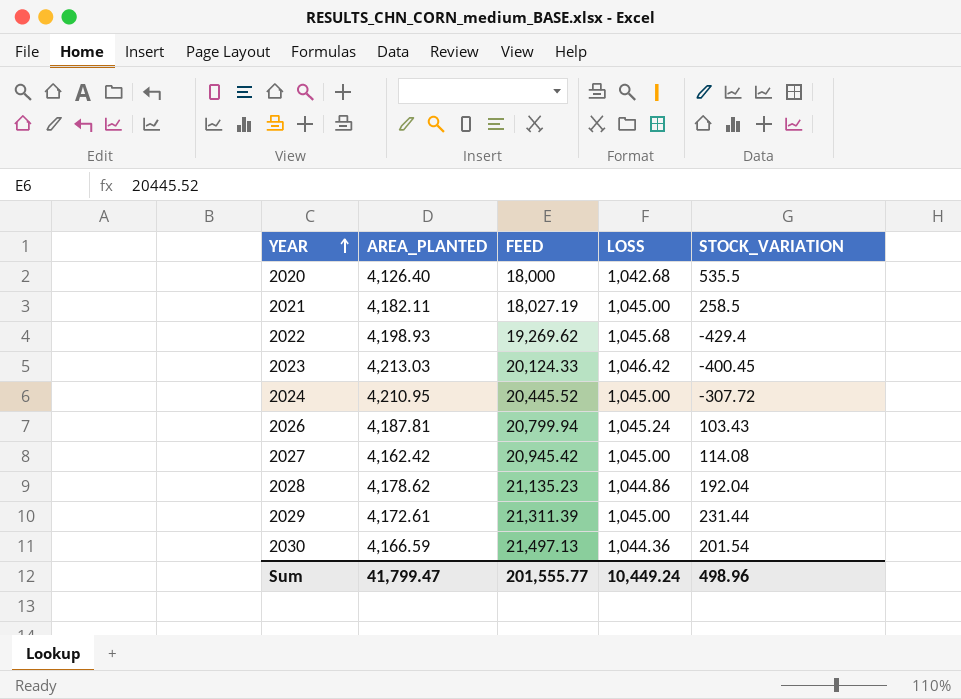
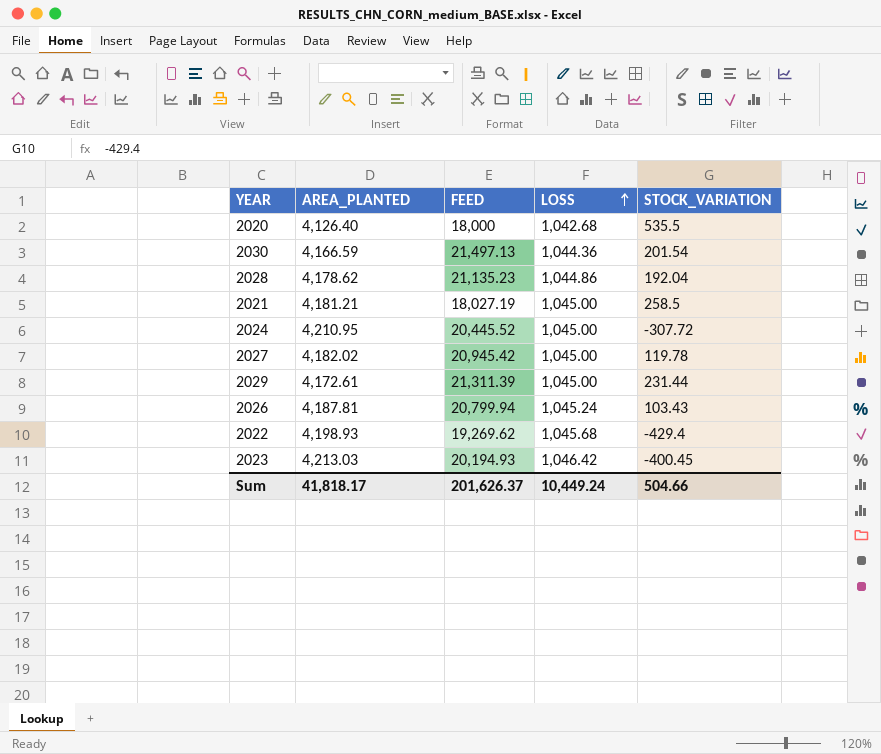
row order: YEAR ascending -> LOSS ascending
2021 | AREA_PLANTED: 4,182.11 -> 4,181.21
2027 | AREA_PLANTED: 4,162.42 -> 4,182.02
2027 | STOCK_VARIATION: 114.08 -> 119.78
2023 | FEED: 20,124.33 -> 20,194.93
Sum | AREA_PLANTED: 41,799.47 -> 41,818.17
Sum | FEED: 201,555.77 -> 201,626.37
Sum | STOCK_VARIATION: 498.96 -> 504.66

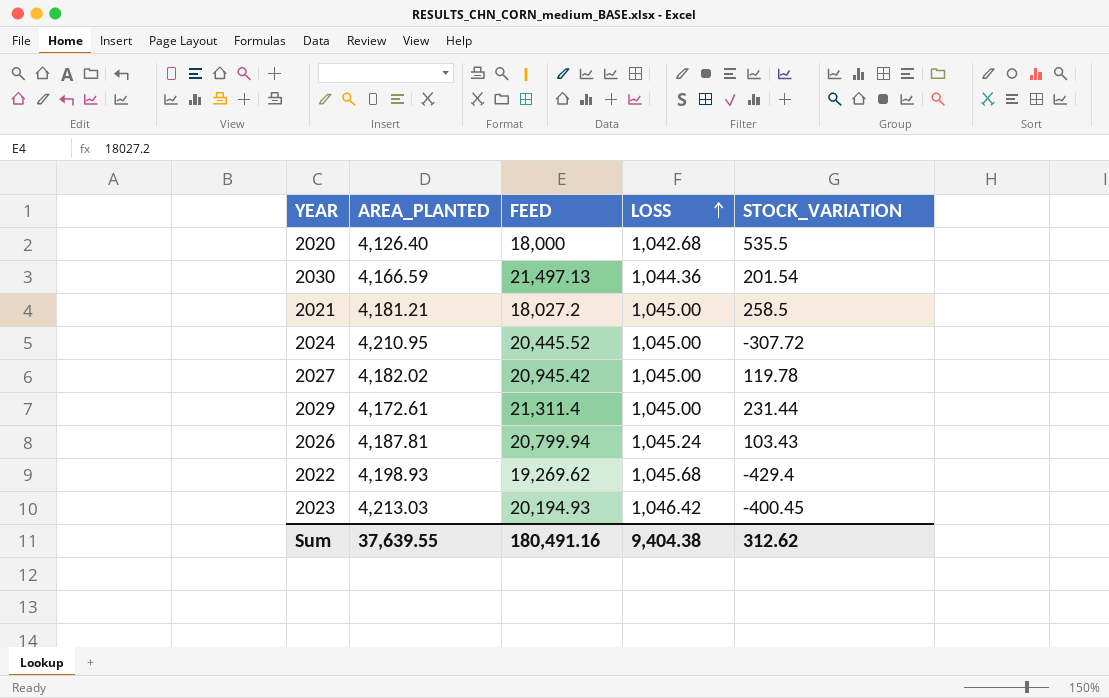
row 2028: 4,178.62 | 21,135.23 | 1,044.86 | 192.04 -> none
2021 | FEED: 18,027.19 -> 18,027.2
2029 | FEED: 21,311.39 -> 21,311.4
Sum | AREA_PLANTED: 41,818.17 -> 37,639.55
Sum | FEED: 201,626.37 -> 180,491.16
Sum | LOSS: 10,449.24 -> 9,404.38
Sum | STOCK_VARIATION: 504.66 -> 312.62

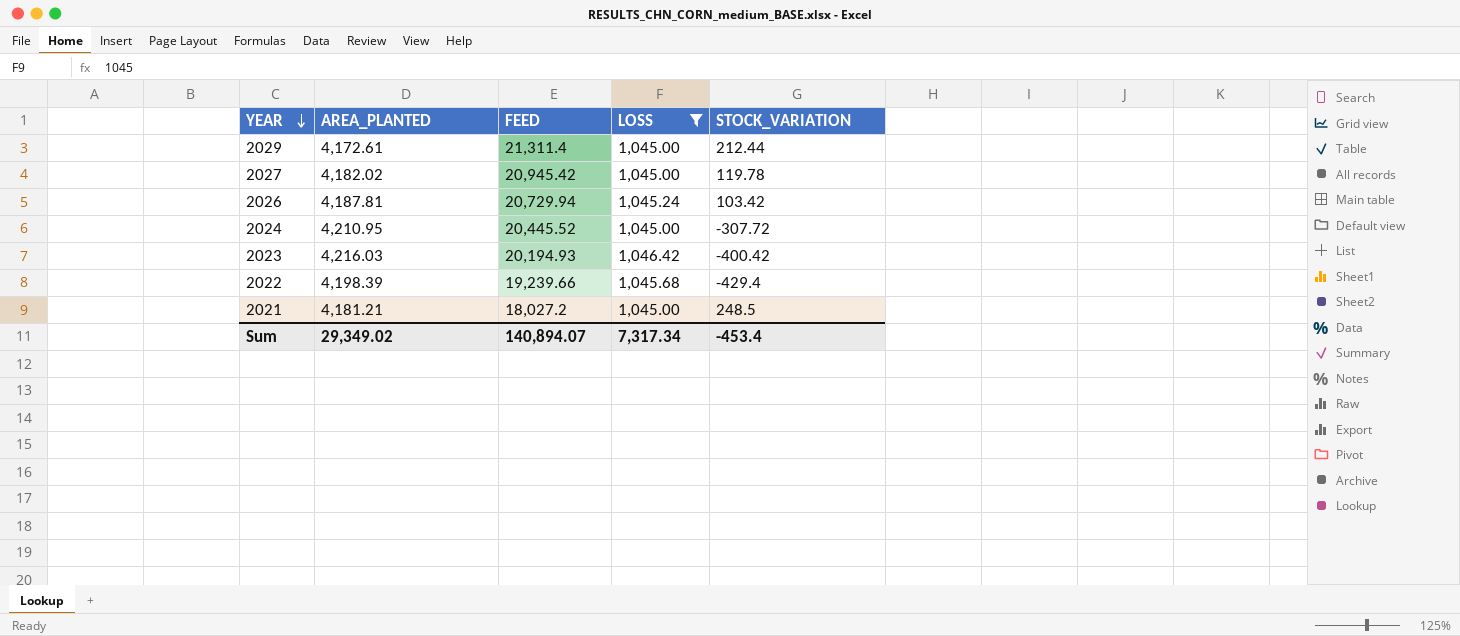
filter: none -> LOSS >= 1,045.00
row order: LOSS ascending -> YEAR descending
2029 | STOCK_VARIATION: 231.44 -> 212.44
2026 | FEED: 20,799.94 -> 20,729.94
2026 | STOCK_VARIATION: 103.43 -> 103.42
2023 | AREA_PLANTED: 4,213.03 -> 4,216.03
2023 | STOCK_VARIATION: -400.45 -> -400.42
2022 | AREA_PLANTED: 4,198.93 -> 4,198.39
2022 | FEED: 19,269.62 -> 19,239.66
2021 | STOCK_VARIATION: 258.5 -> 248.5
Sum | AREA_PLANTED: 37,639.55 -> 29,349.02
Sum | FEED: 180,491.16 -> 140,894.07
Sum | LOSS: 9,404.38 -> 7,317.34
Sum | STOCK_VARIATION: 312.62 -> -453.4

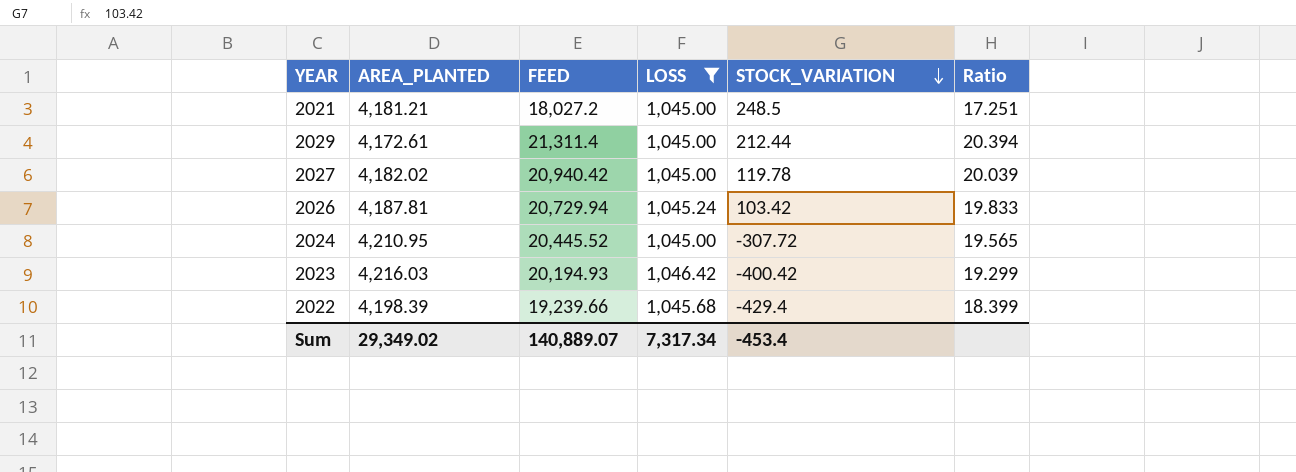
row order: YEAR descending -> STOCK_VARIATION descending
column Ratio | formula: none -> [FEED] / [LOSS]
2027 | FEED: 20,945.42 -> 20,940.42
Sum | FEED: 140,894.07 -> 140,889.07

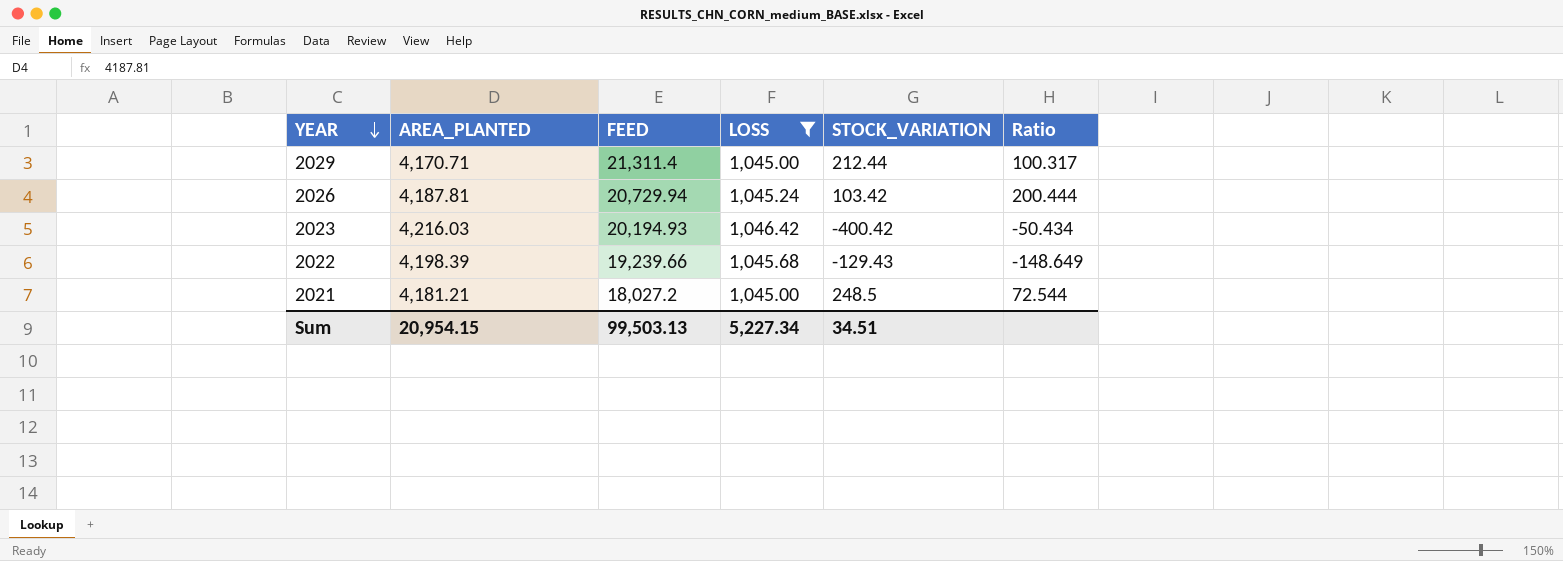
row order: STOCK_VARIATION descending -> YEAR descending
column Ratio | formula: [FEED] / [LOSS] -> [FEED] / [STOCK_VARIATION]
row 2027: 4,182.02 | 20,940.42 | 1,045.00 | 119.78 | 20.039 -> none
row 2024: 4,210.95 | 20,445.52 | 1,045.00 | -307.72 | 19.565 -> none
2029 | AREA_PLANTED: 4,172.61 -> 4,170.71
2022 | STOCK_VARIATION: -429.4 -> -129.43
Sum | AREA_PLANTED: 29,349.02 -> 20,954.15
Sum | FEED: 140,889.07 -> 99,503.13
Sum | LOSS: 7,317.34 -> 5,227.34
Sum | STOCK_VARIATION: -453.4 -> 34.51

